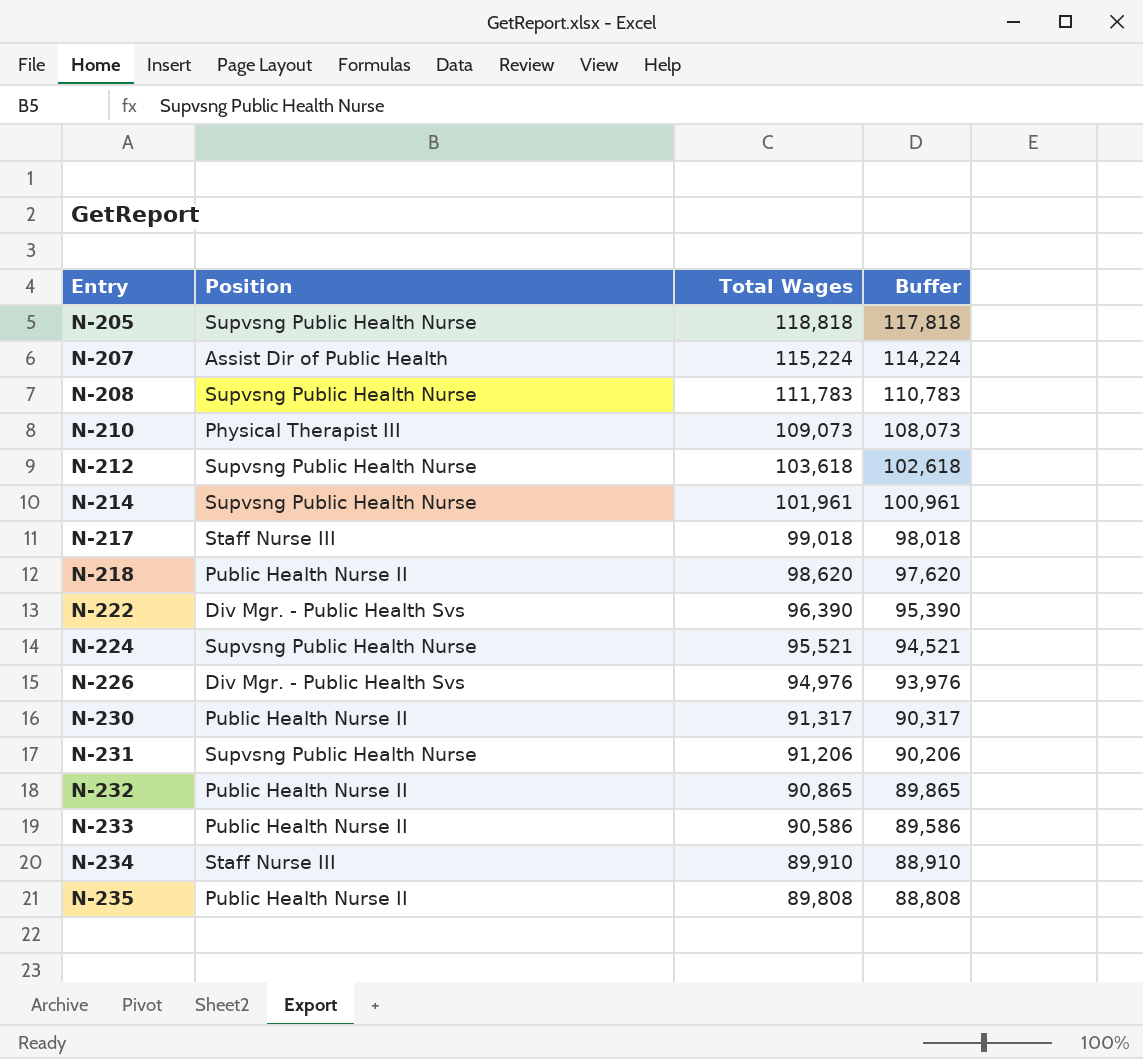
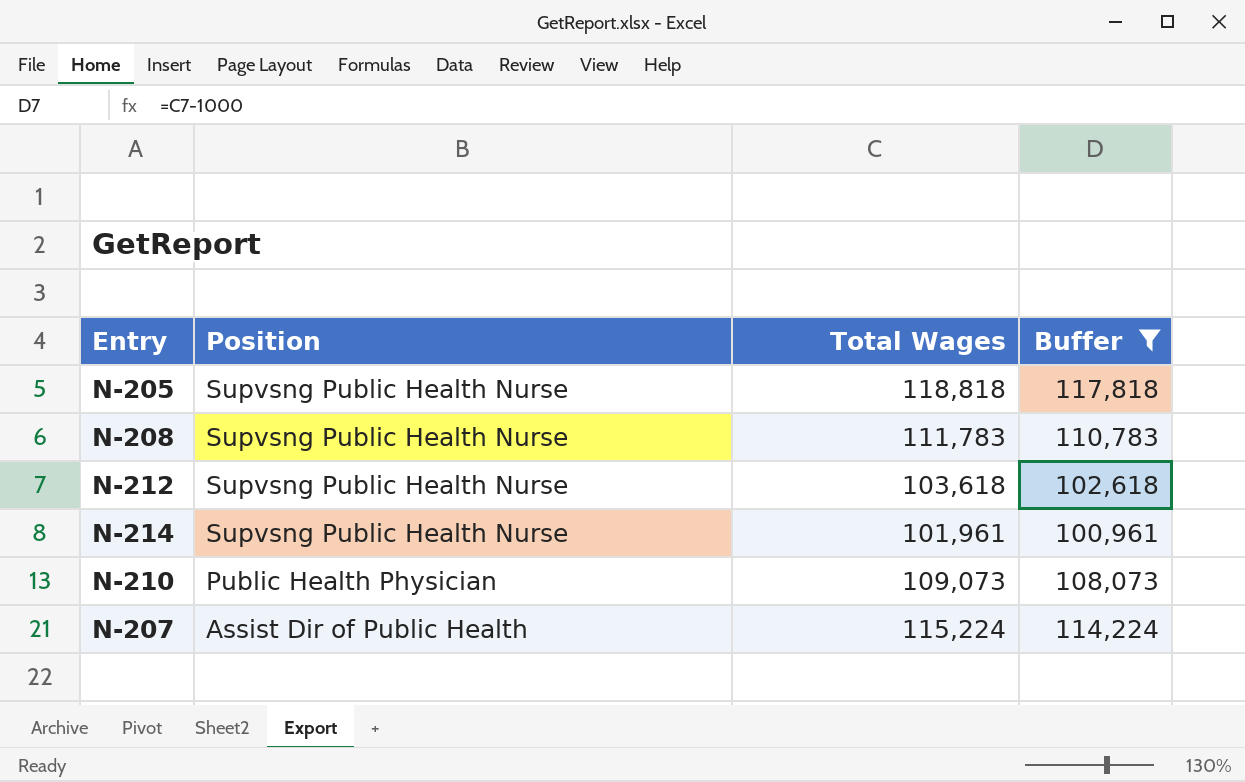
filter: none -> Buffer >= 100,961
row order: Entry ascending -> Position descending
N-210 | Position: Physical Therapist III -> Public Health Physician

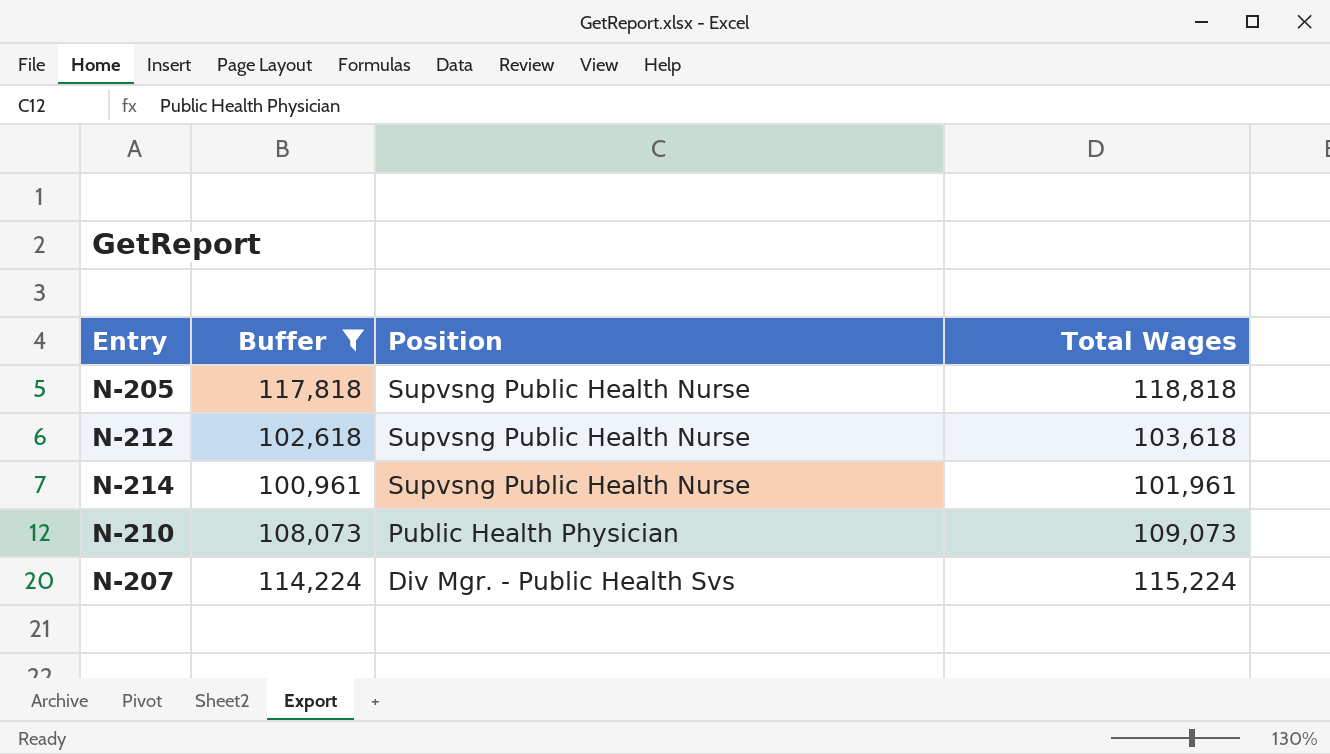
column Buffer | position: 4 -> 2
row N-208: Supvsng Public Health Nurse | 111,783 | 110,783 -> none
N-207 | Position: Assist Dir of Public Health -> Div Mgr. - Public Health Svs

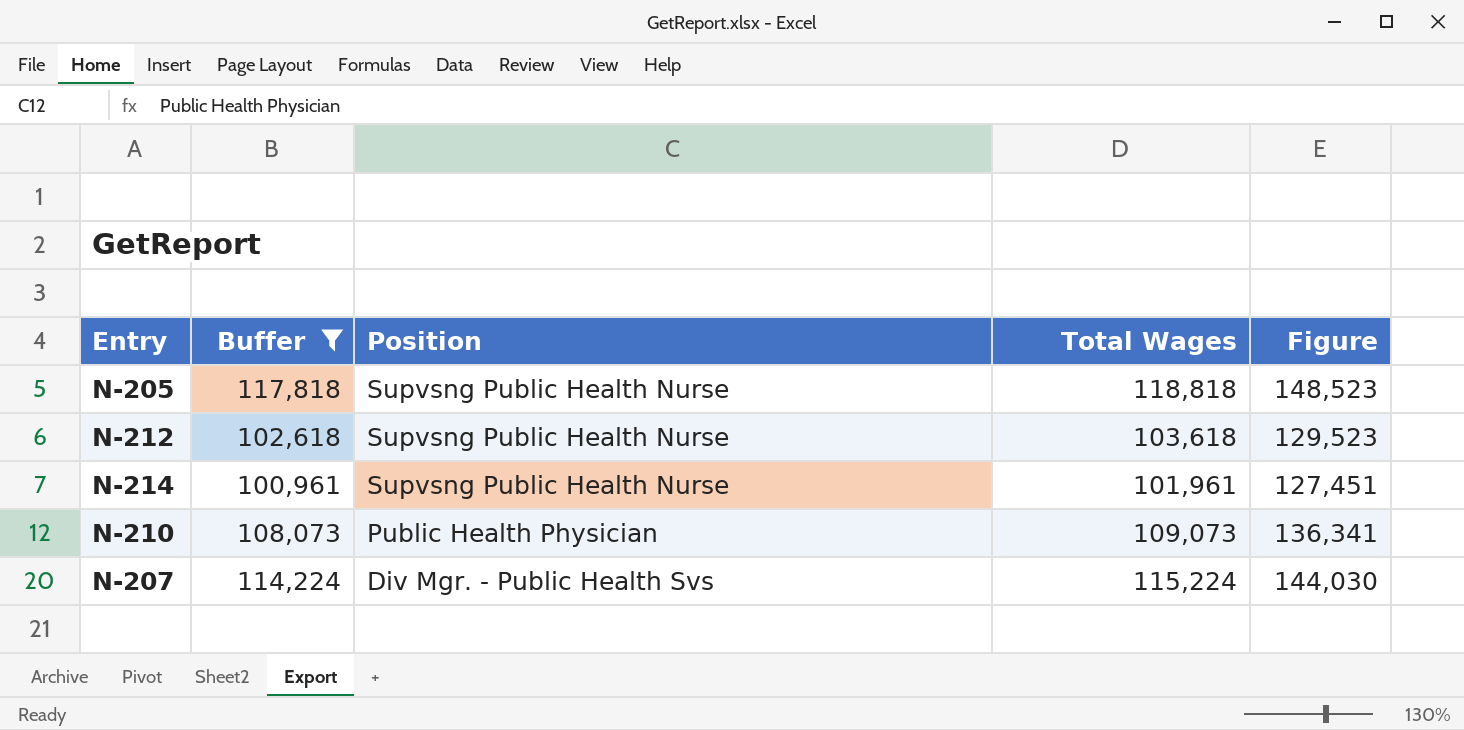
column Figure | formula: none -> [Total Wages] * 1.25

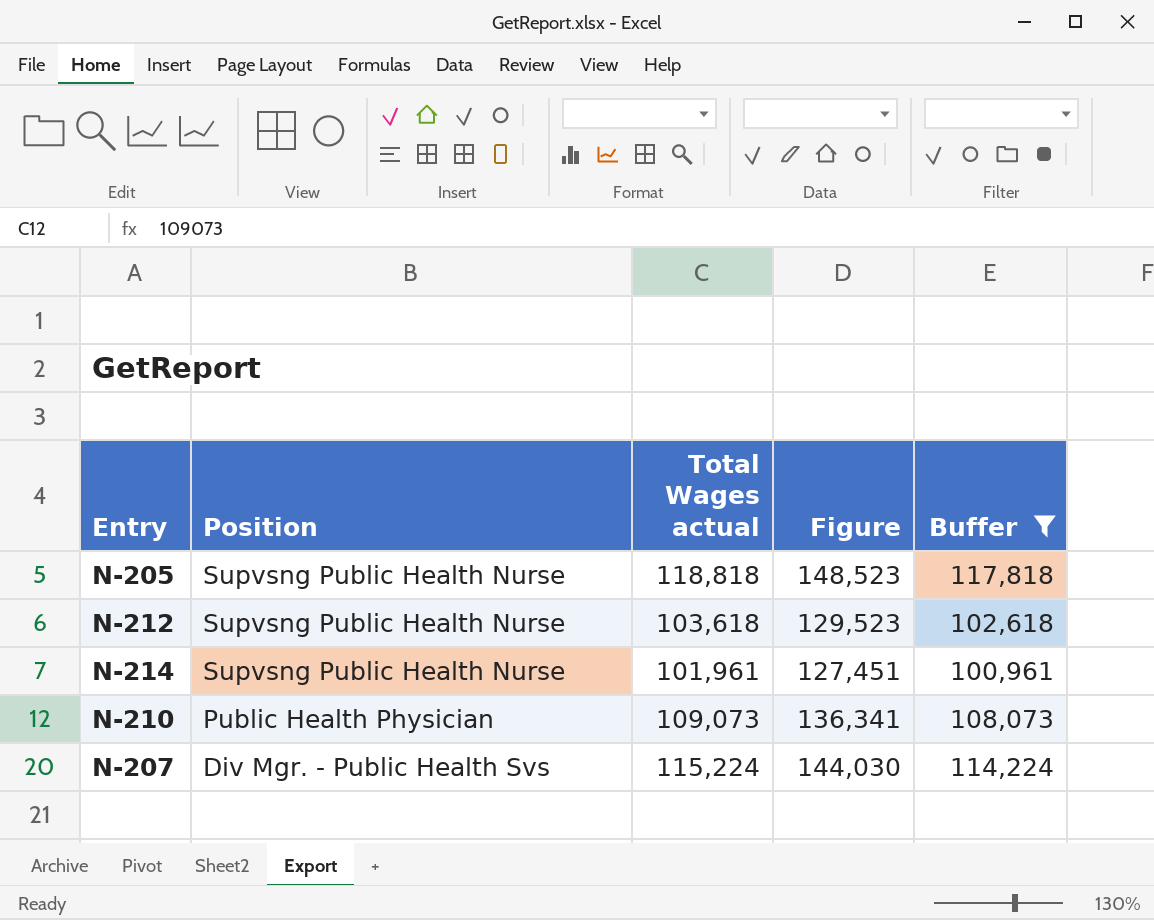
column name: Total Wages -> Total Wages actual
column Buffer | position: 2 -> 5

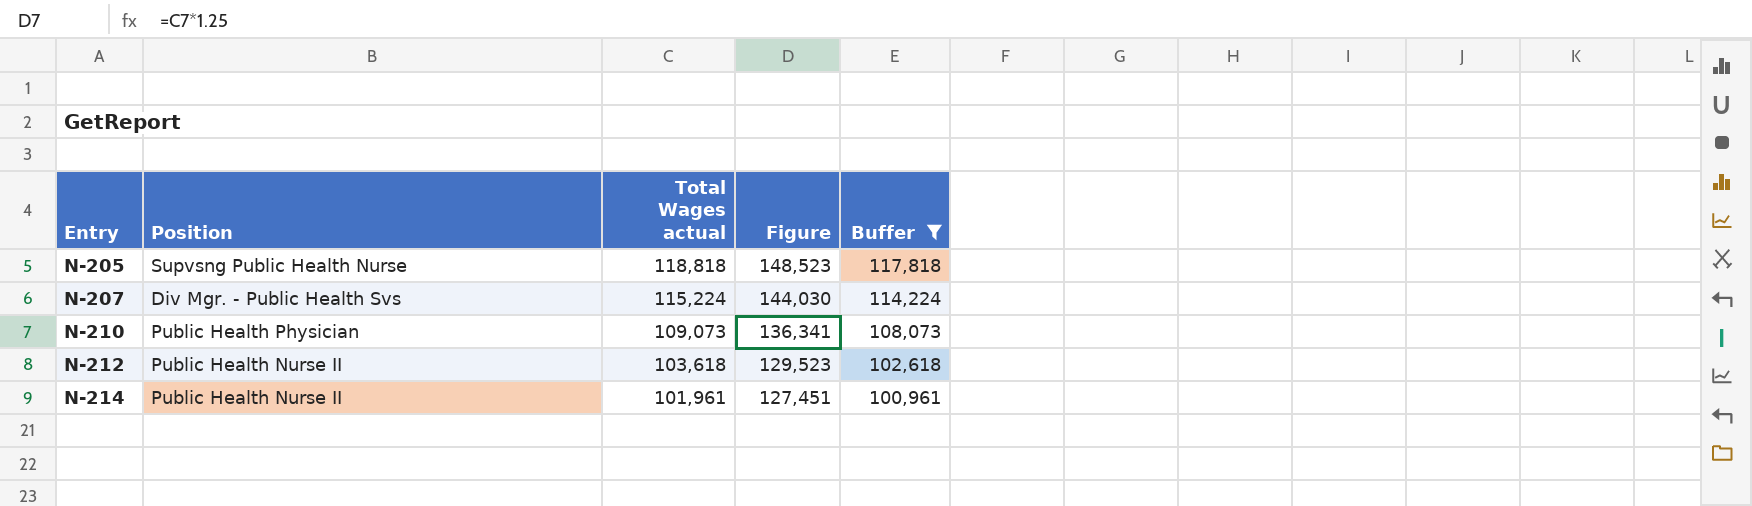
row order: Position descending -> Entry ascending
N-212 | Position: Supvsng Public Health Nurse -> Public Health Nurse II
N-214 | Position: Supvsng Public Health Nurse -> Public Health Nurse II

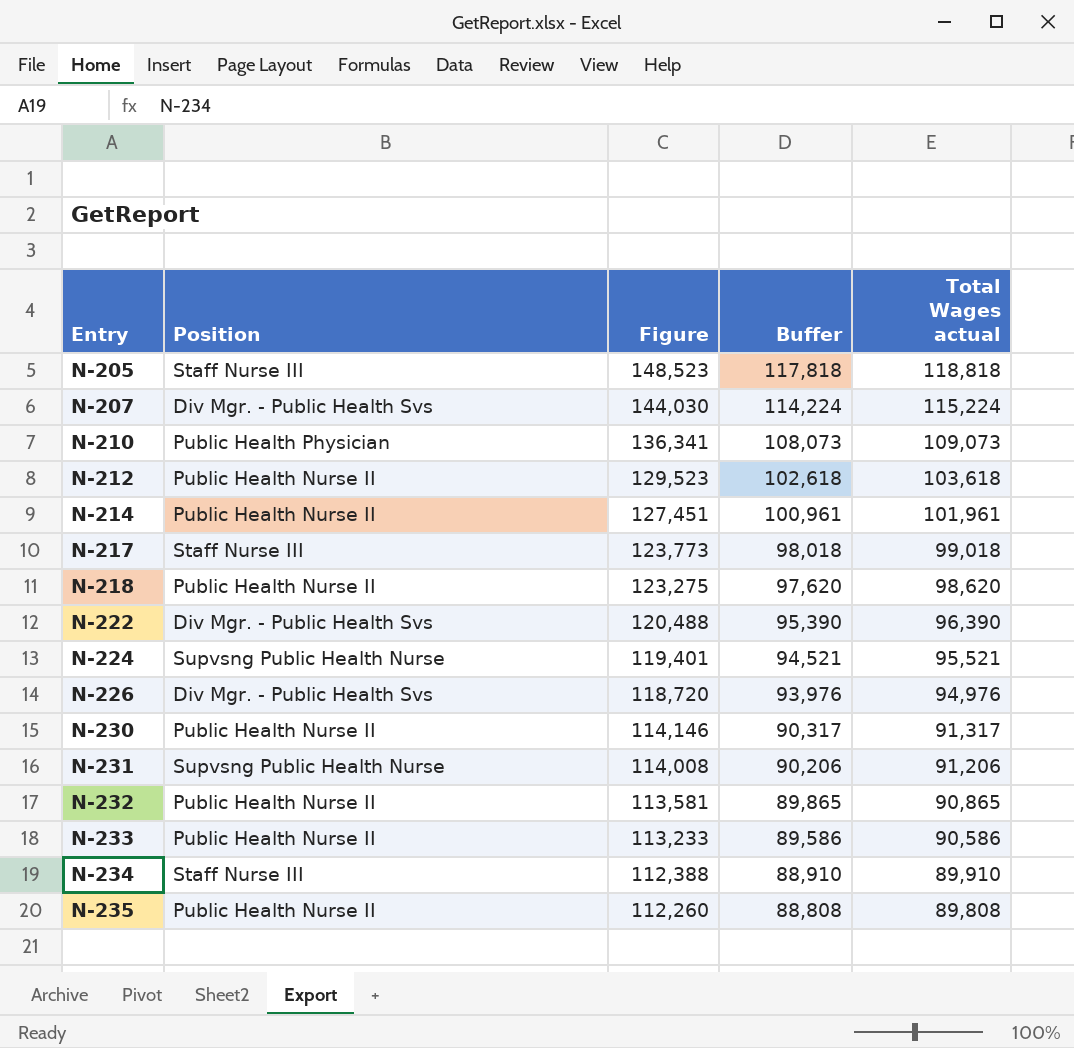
filter: Buffer >= 100,961 -> none
column Total Wages actual | position: 3 -> 5
N-205 | Position: Supvsng Public Health Nurse -> Staff Nurse III

